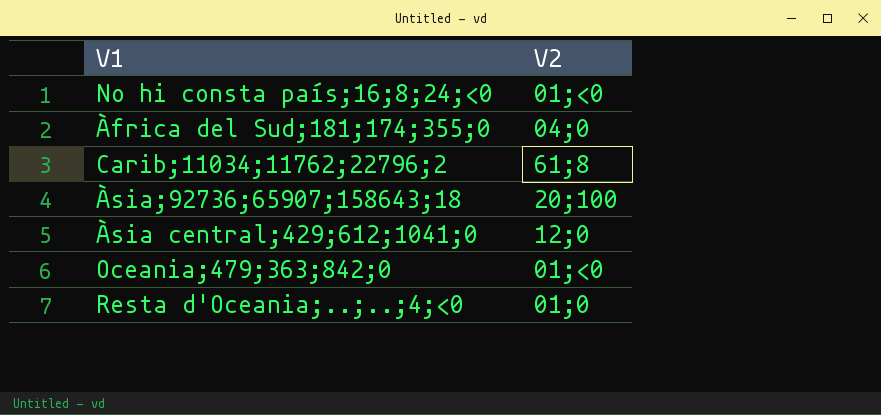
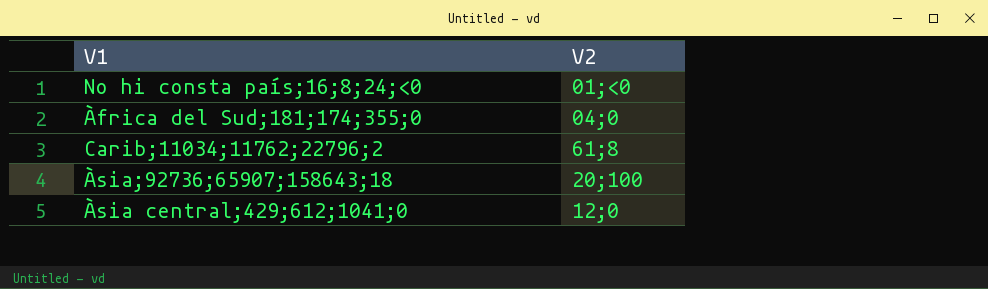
row Oceania;479;363;842;0: 01;<0 -> none
row Resta d'Oceania;..;..;4;<0: 01;0 -> none

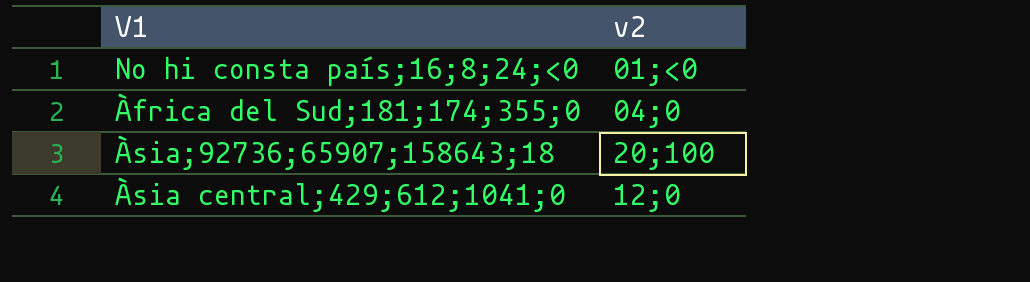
column name: V2 -> v2
row Carib;11034;11762;22796;2: 61;8 -> none

